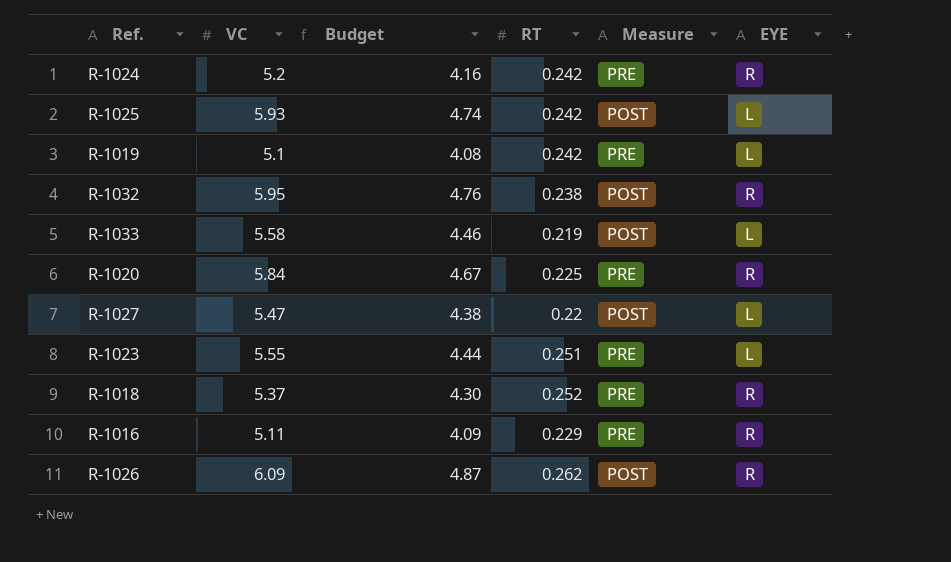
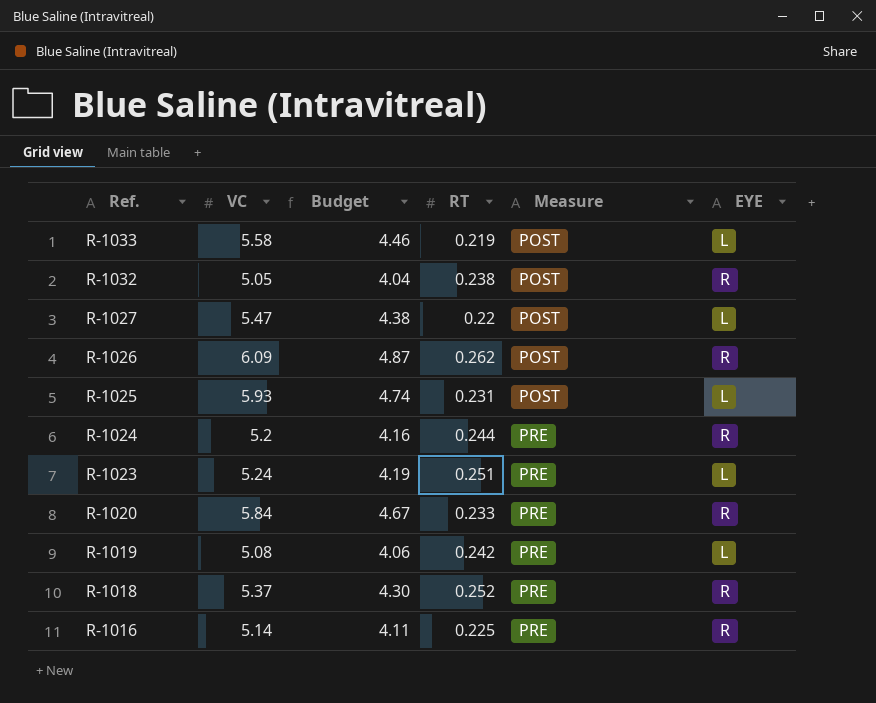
row order: none -> Ref. descending
R-1032 | VC: 5.95 -> 5.05
R-1032 | Budget: 4.76 -> 4.04
R-1025 | RT: 0.242 -> 0.231
R-1024 | RT: 0.242 -> 0.244
R-1023 | VC: 5.55 -> 5.24
R-1023 | Budget: 4.44 -> 4.19
R-1020 | RT: 0.225 -> 0.233
R-1019 | VC: 5.1 -> 5.08
R-1019 | Budget: 4.08 -> 4.06
R-1016 | VC: 5.11 -> 5.14
R-1016 | Budget: 4.09 -> 4.11
R-1016 | RT: 0.229 -> 0.225

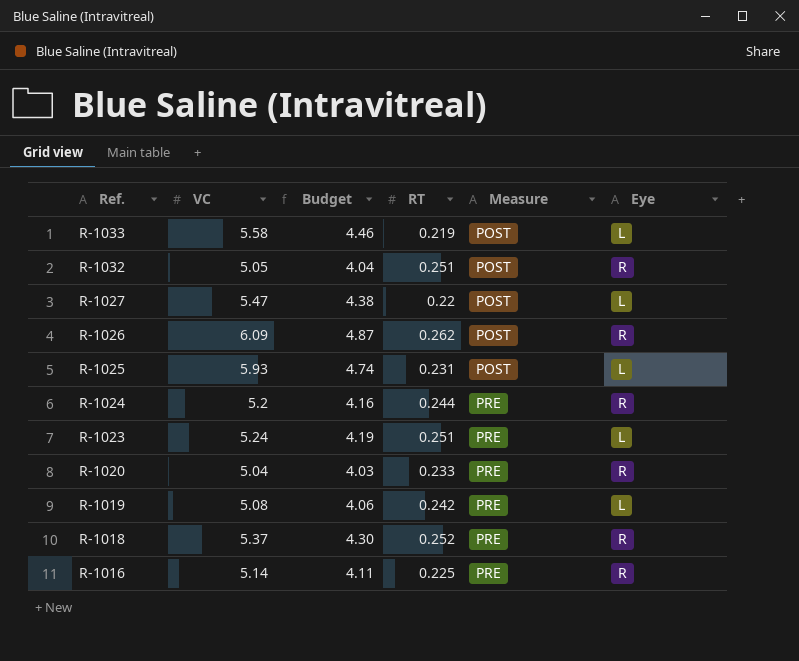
column name: EYE -> Eye
R-1032 | RT: 0.238 -> 0.251
R-1020 | VC: 5.84 -> 5.04
R-1020 | Budget: 4.67 -> 4.03

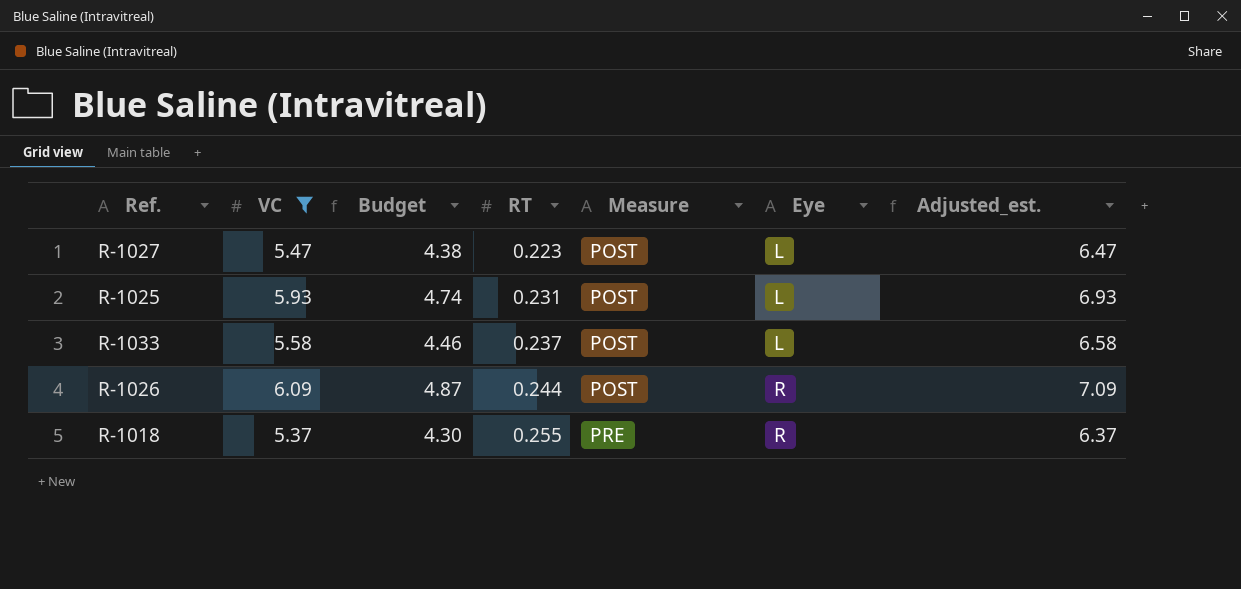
filter: none -> VC >= 5.37
row order: Ref. descending -> RT ascending
column Adjusted_est. | formula: none -> [VC] + 1
R-1027 | RT: 0.22 -> 0.223
R-1033 | RT: 0.219 -> 0.237
R-1026 | RT: 0.262 -> 0.244
R-1018 | RT: 0.252 -> 0.255

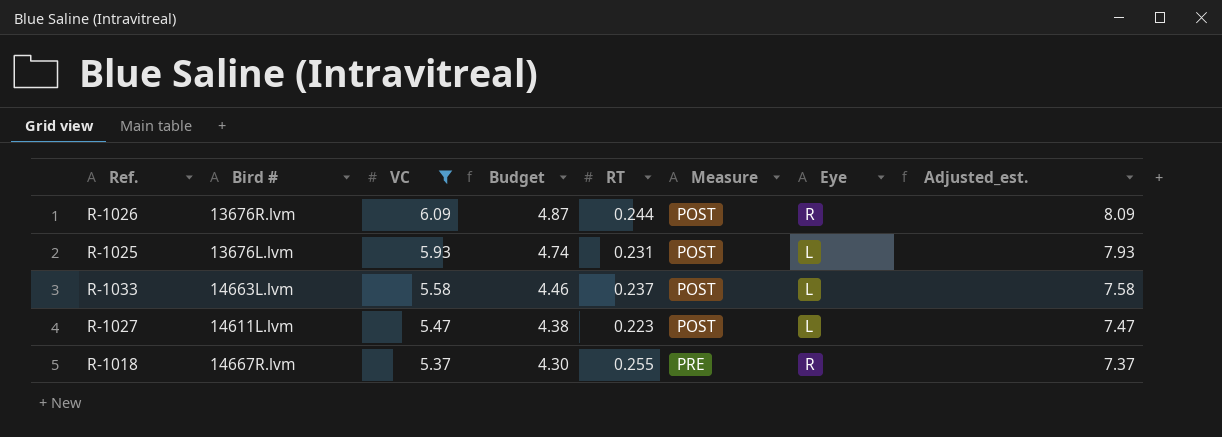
row order: RT ascending -> VC descending
column Bird # | position: none -> 2
column Adjusted_est. | formula: [VC] + 1 -> [VC] + 2

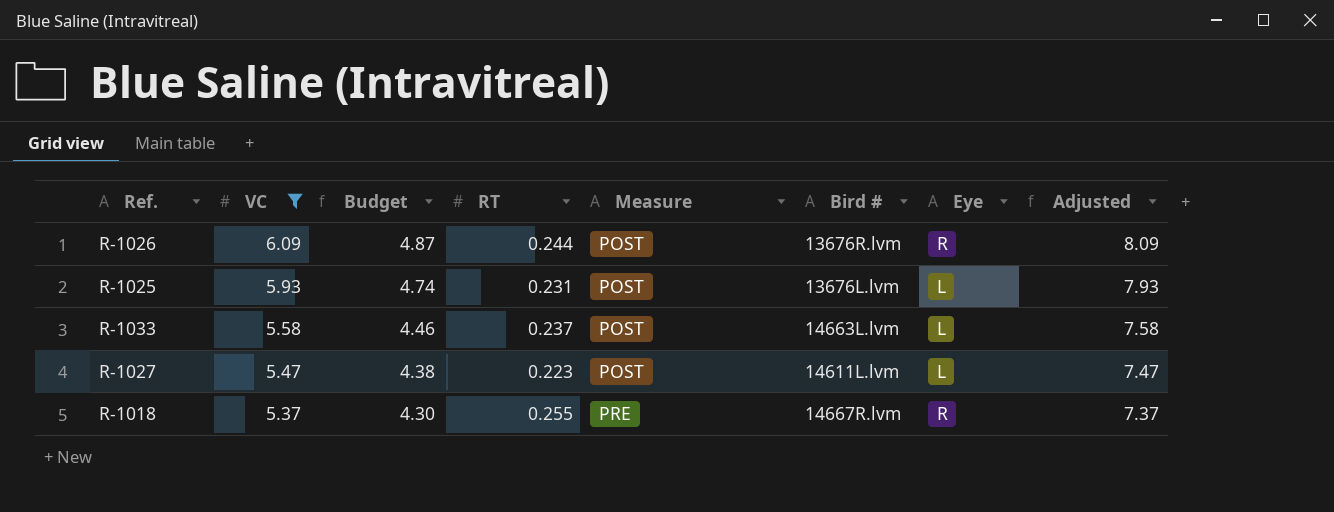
column Bird # | position: 2 -> 6
column name: Adjusted_est. -> Adjusted

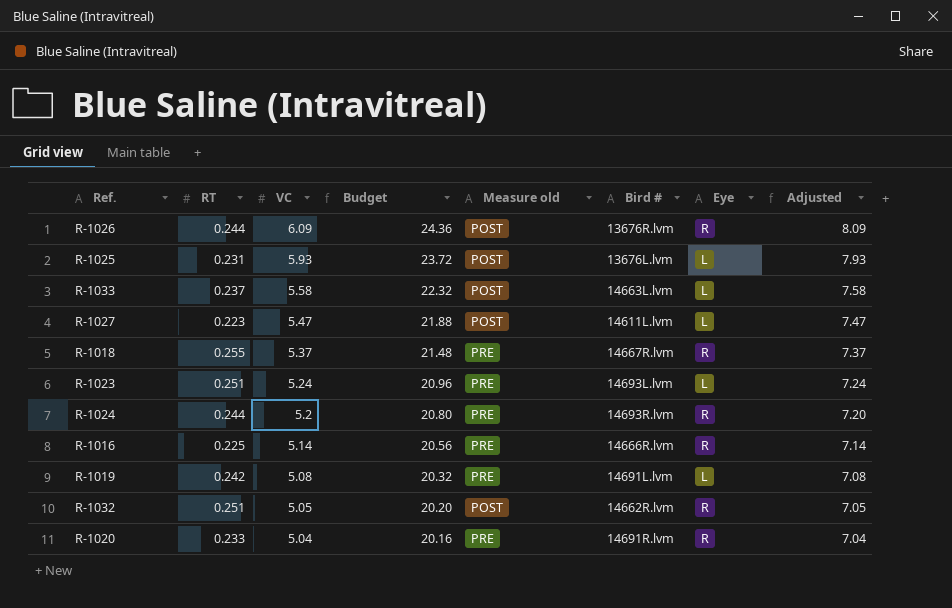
filter: VC >= 5.37 -> none
column RT | position: 4 -> 2
column Budget | formula: [VC] * 0.8 -> [VC] * 4
column name: Measure -> Measure old

